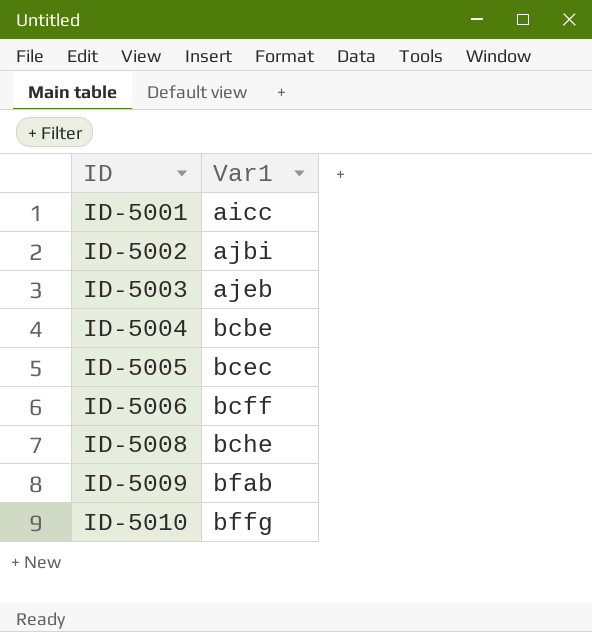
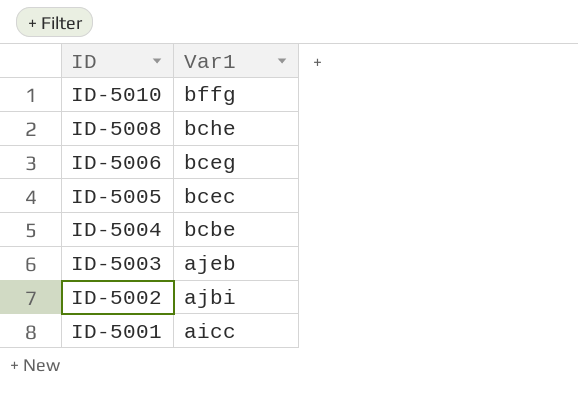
row order: ID ascending -> ID descending
row ID-5009: bfab -> none
ID-5006 | Var1: bcff -> bceg

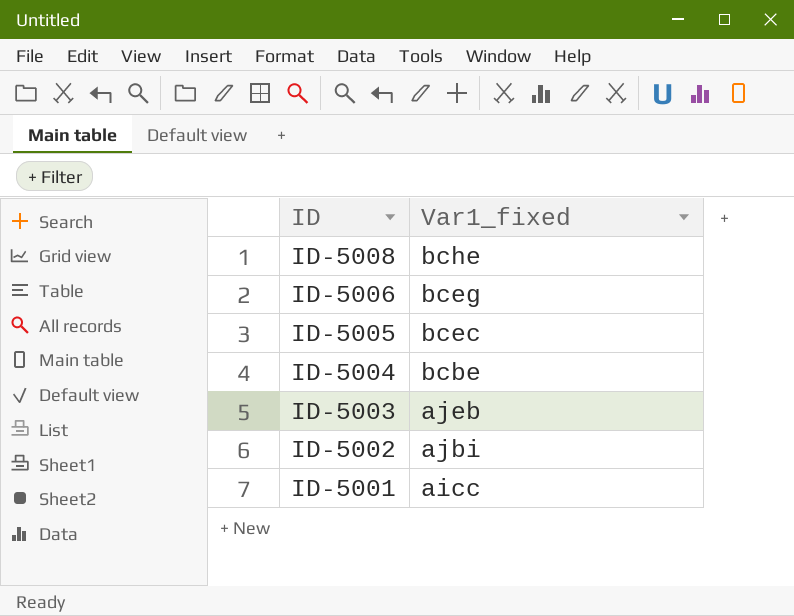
column name: Var1 -> Var1_fixed
row ID-5010: bffg -> none

